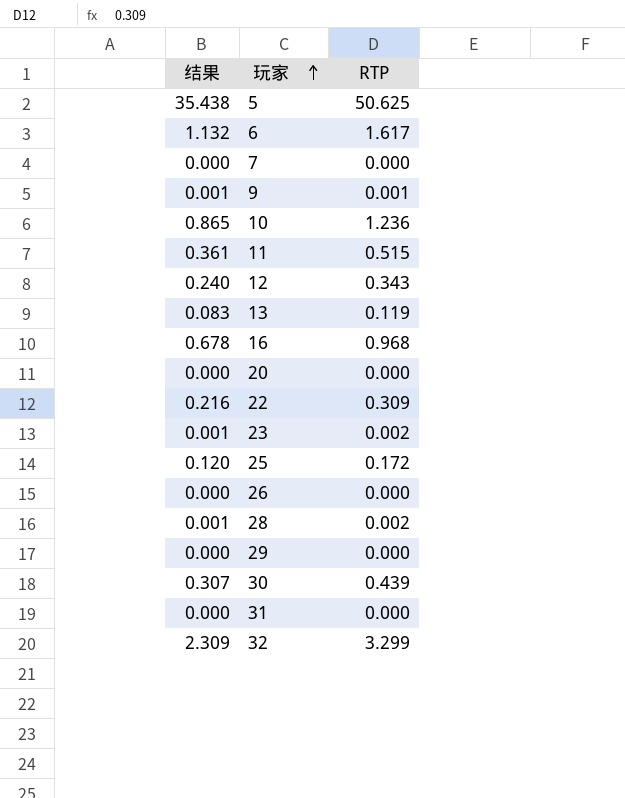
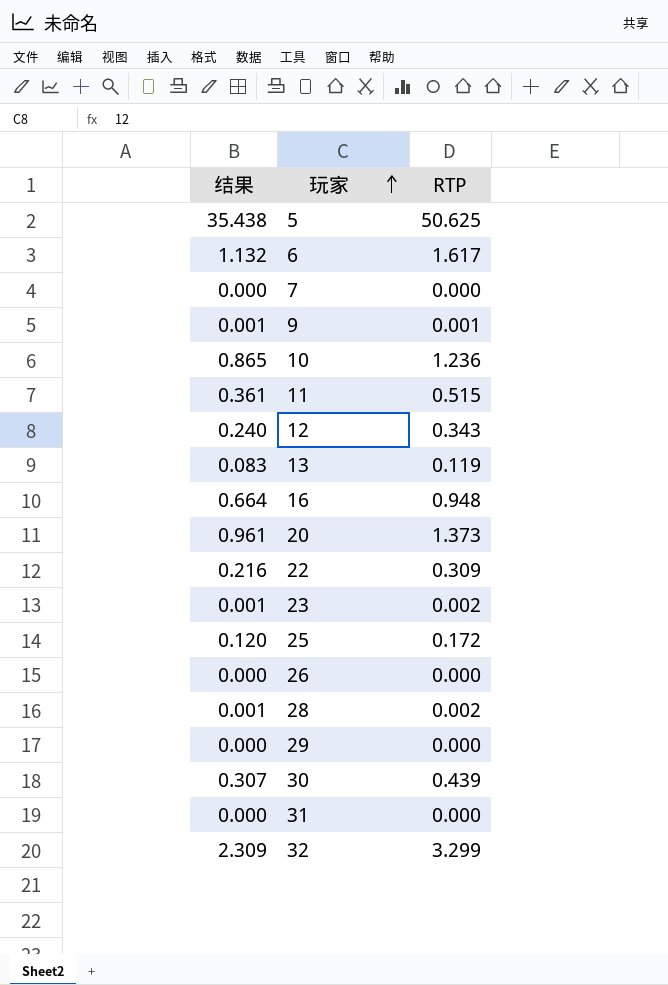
16 | 结果: 0.678 -> 0.664
16 | RTP: 0.968 -> 0.948
20 | 结果: 0.000 -> 0.961
20 | RTP: 0.000 -> 1.373

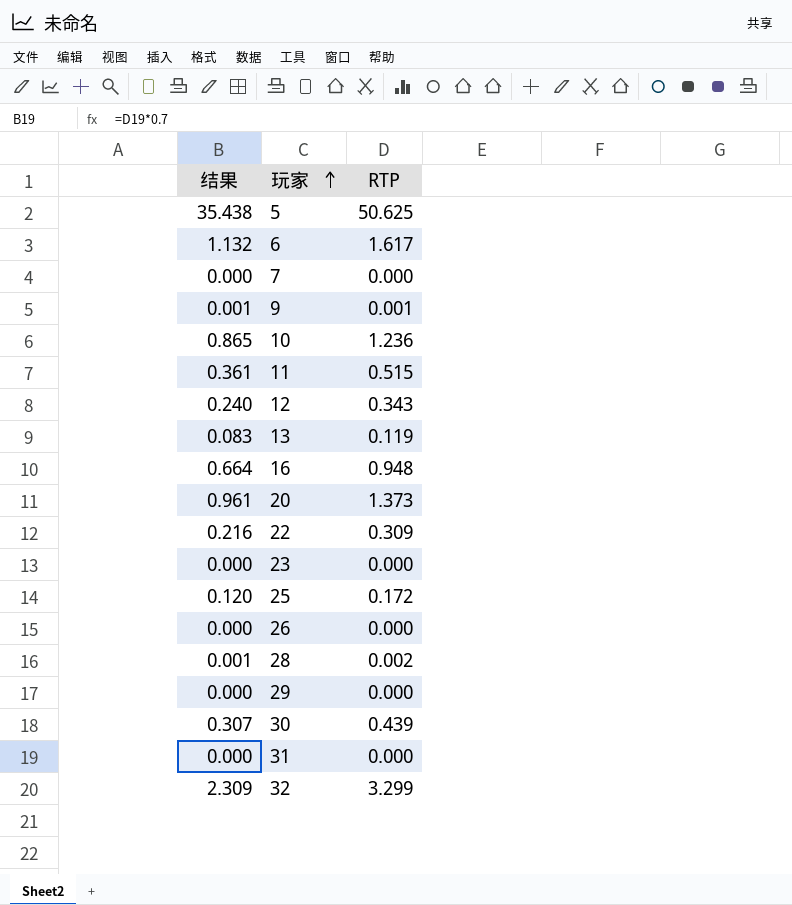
23 | 结果: 0.001 -> 0.000
23 | RTP: 0.002 -> 0.000

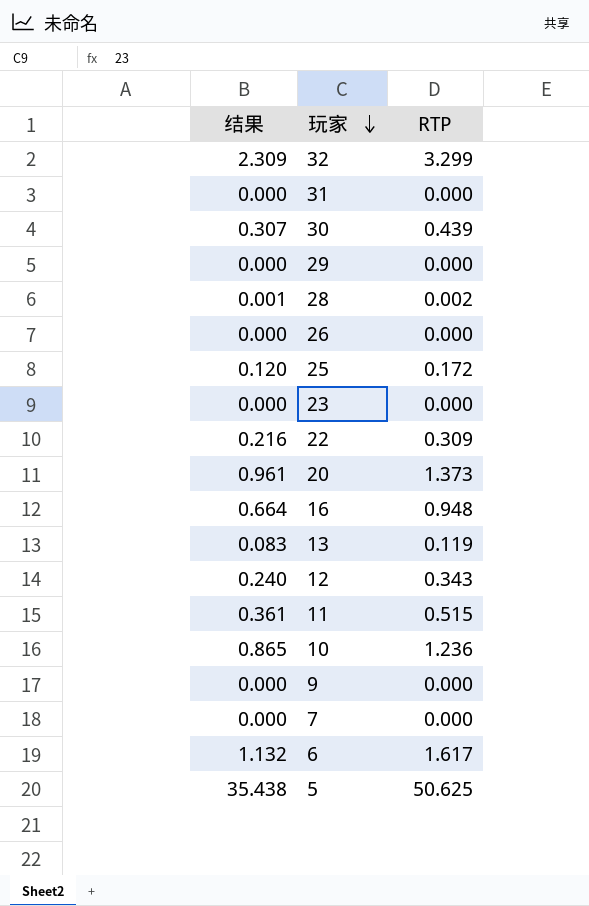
row order: 玩家 ascending -> 玩家 descending
9 | 结果: 0.001 -> 0.000
9 | RTP: 0.001 -> 0.000

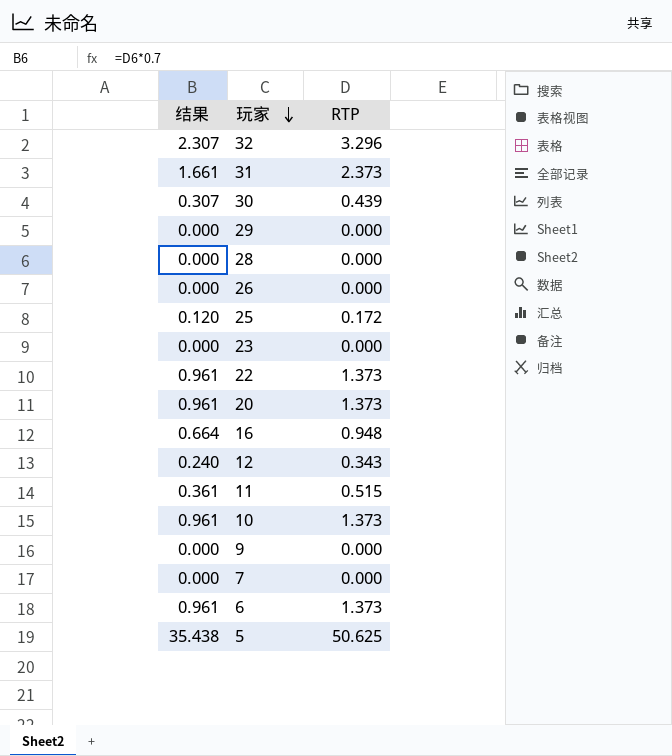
row 13: 0.083 | 0.119 -> none
32 | 结果: 2.309 -> 2.307
32 | RTP: 3.299 -> 3.296
31 | 结果: 0.000 -> 1.661
31 | RTP: 0.000 -> 2.373
28 | 结果: 0.001 -> 0.000
28 | RTP: 0.002 -> 0.000
22 | 结果: 0.216 -> 0.961
22 | RTP: 0.309 -> 1.373
10 | 结果: 0.865 -> 0.961
10 | RTP: 1.236 -> 1.373
6 | 结果: 1.132 -> 0.961
6 | RTP: 1.617 -> 1.373

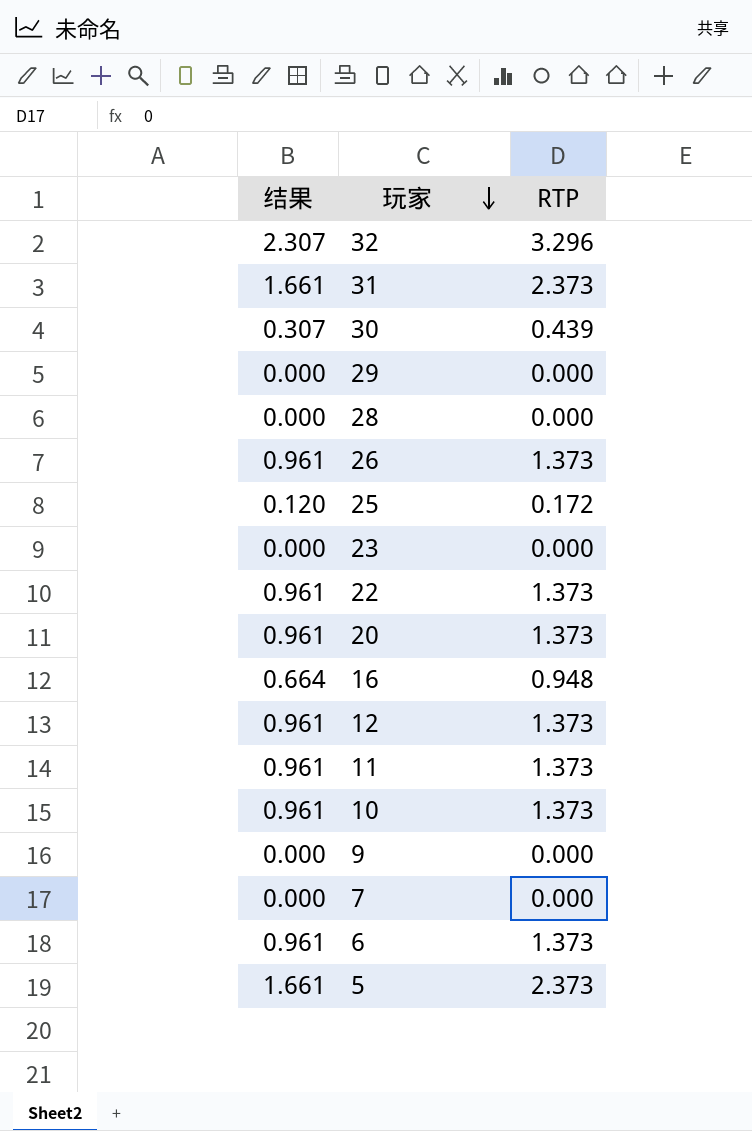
26 | 结果: 0.000 -> 0.961
26 | RTP: 0.000 -> 1.373
12 | 结果: 0.240 -> 0.961
12 | RTP: 0.343 -> 1.373
11 | 结果: 0.361 -> 0.961
11 | RTP: 0.515 -> 1.373
5 | 结果: 35.438 -> 1.661
5 | RTP: 50.625 -> 2.373

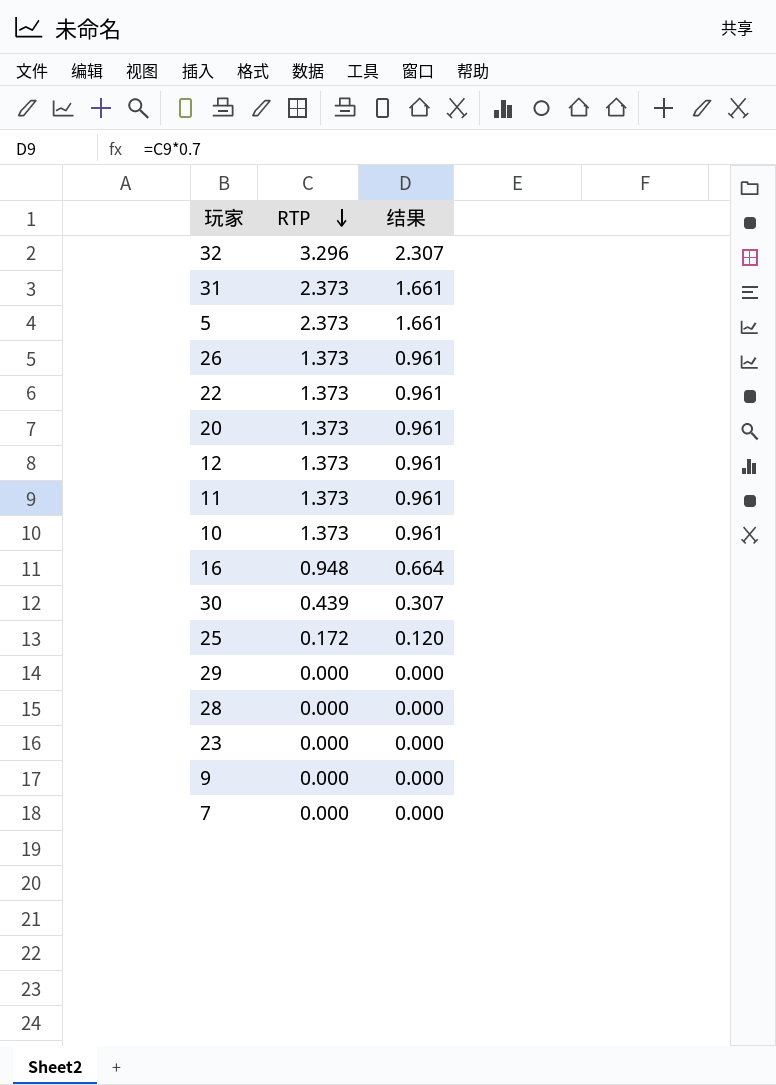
row order: 玩家 descending -> RTP descending
column 结果 | position: 1 -> 3
row 6: 0.961 | 1.373 -> none

